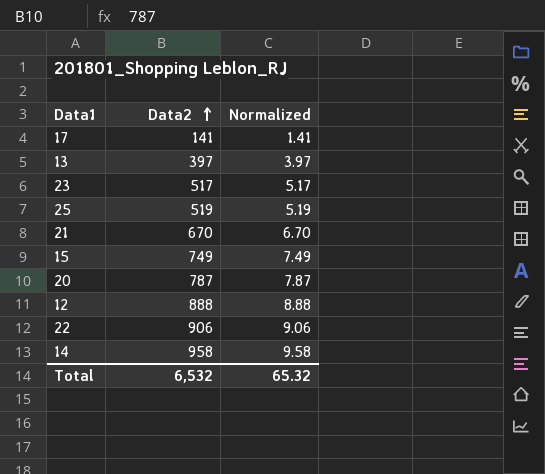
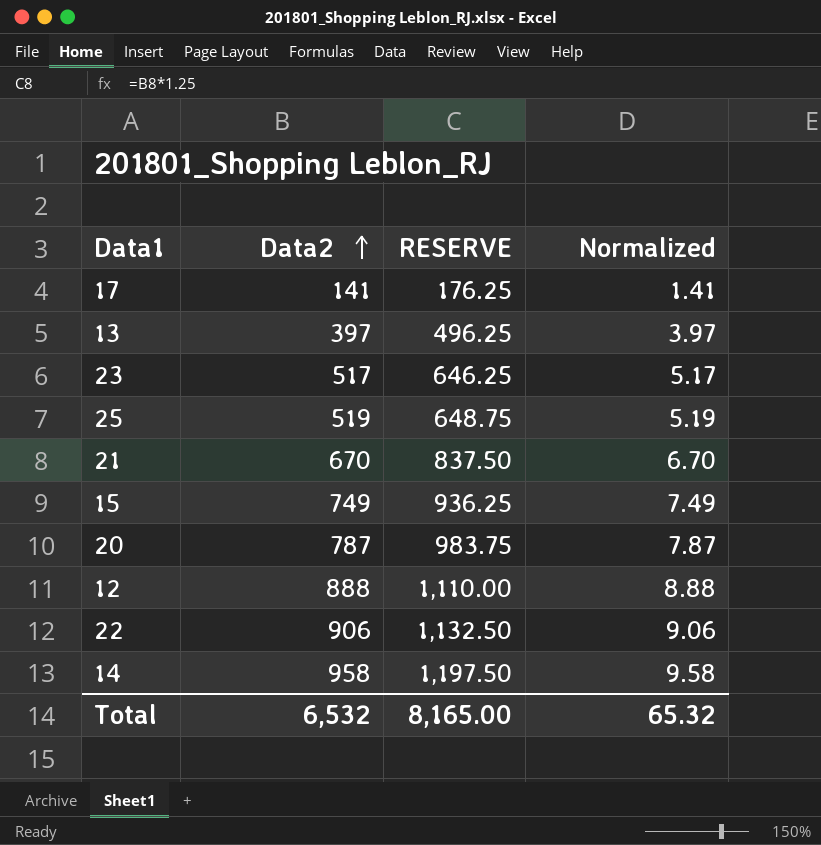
column RESERVE | formula: none -> [Data2] * 1.25

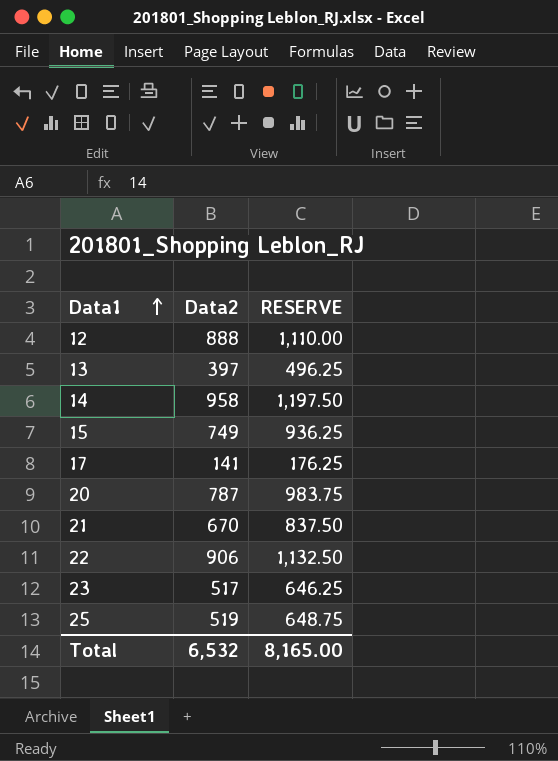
row order: Data2 ascending -> Data1 ascending
column Normalized | formula: [Data2] * 0.01 -> none

